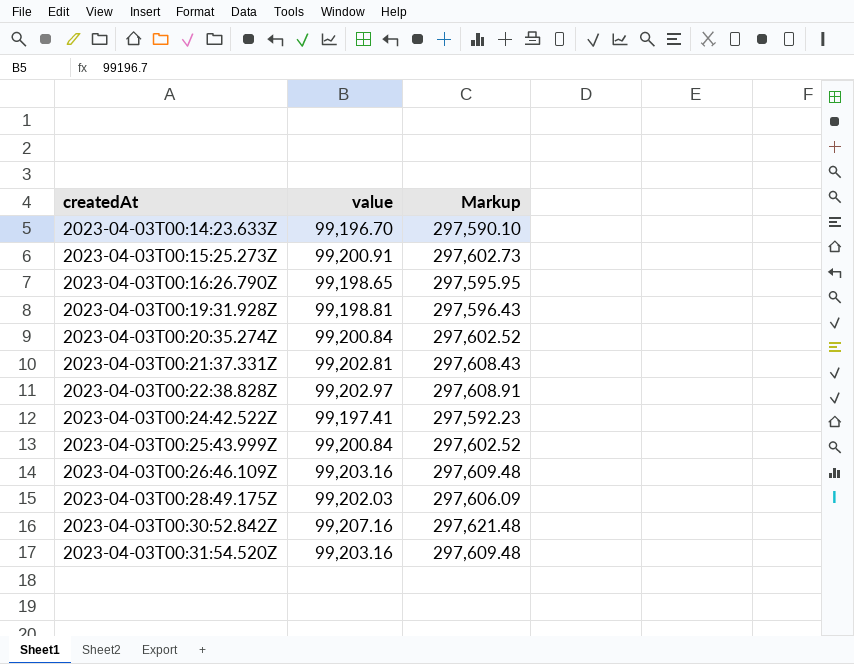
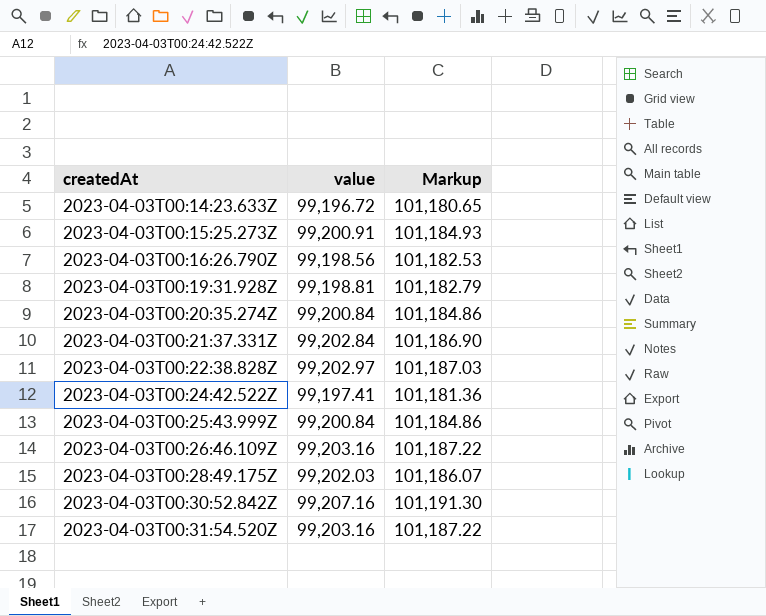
column Markup | formula: [value] * 3 -> [value] * 1.02
2023-04-03T00:14:23.633Z | value: 99,196.70 -> 99,196.72
2023-04-03T00:16:26.790Z | value: 99,198.65 -> 99,198.56
2023-04-03T00:21:37.331Z | value: 99,202.81 -> 99,202.84

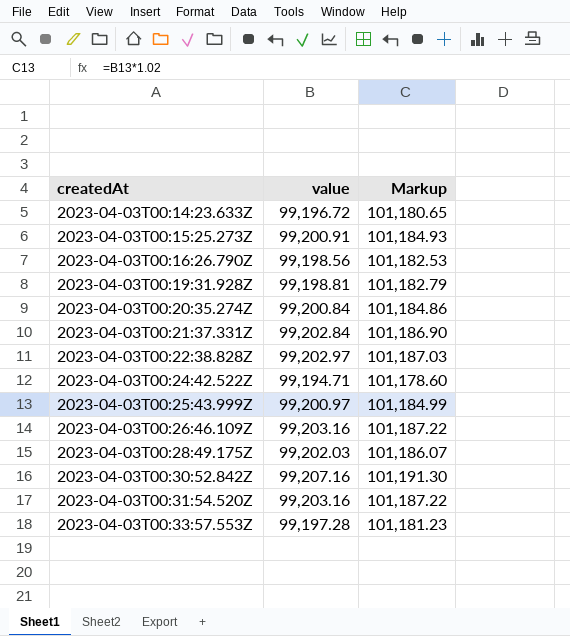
2023-04-03T00:24:42.522Z | value: 99,197.41 -> 99,194.71
2023-04-03T00:24:42.522Z | Markup: 101,181.36 -> 101,178.60
2023-04-03T00:25:43.999Z | value: 99,200.84 -> 99,200.97
2023-04-03T00:25:43.999Z | Markup: 101,184.86 -> 101,184.99
row 2023-04-03T00:33:57.553Z: none -> 99,197.28 | 101,181.23

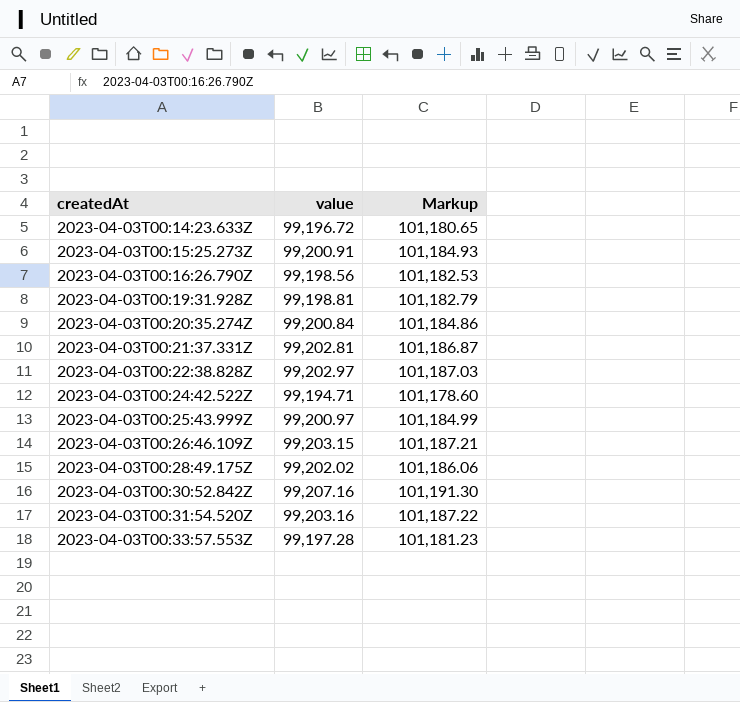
2023-04-03T00:21:37.331Z | value: 99,202.84 -> 99,202.81
2023-04-03T00:21:37.331Z | Markup: 101,186.90 -> 101,186.87
2023-04-03T00:26:46.109Z | value: 99,203.16 -> 99,203.15
2023-04-03T00:26:46.109Z | Markup: 101,187.22 -> 101,187.21
2023-04-03T00:28:49.175Z | value: 99,202.03 -> 99,202.02
2023-04-03T00:28:49.175Z | Markup: 101,186.07 -> 101,186.06

